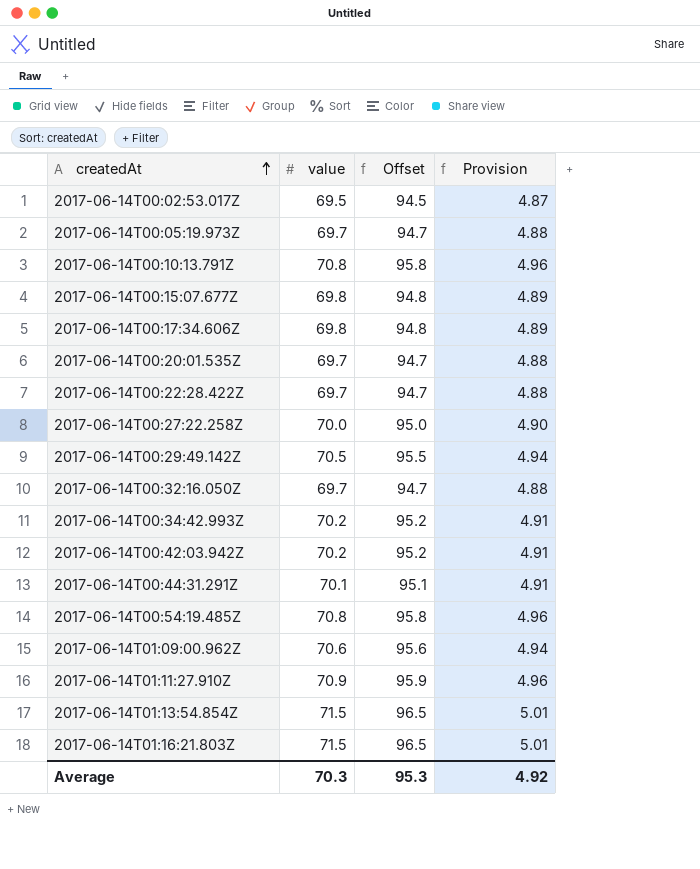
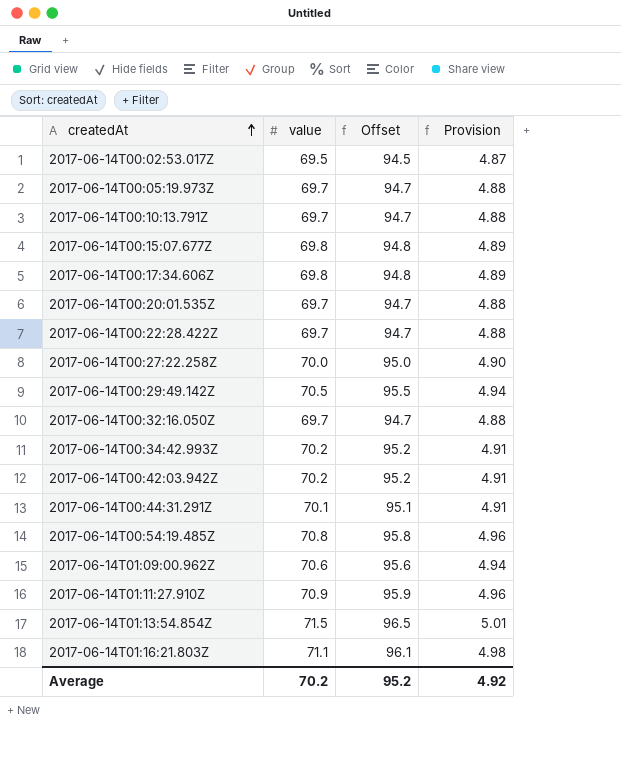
2017-06-14T00:10:13.791Z | value: 70.8 -> 69.7
2017-06-14T00:10:13.791Z | Offset: 95.8 -> 94.7
2017-06-14T00:10:13.791Z | Provision: 4.96 -> 4.88
2017-06-14T01:16:21.803Z | value: 71.5 -> 71.1
2017-06-14T01:16:21.803Z | Offset: 96.5 -> 96.1
2017-06-14T01:16:21.803Z | Provision: 5.01 -> 4.98
Average | value: 70.3 -> 70.2
Average | Offset: 95.3 -> 95.2

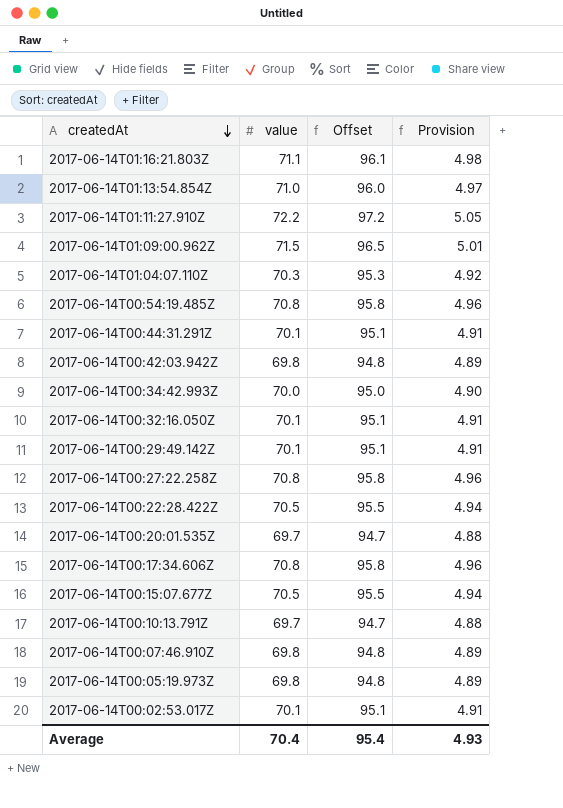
row order: createdAt ascending -> createdAt descending
2017-06-14T01:13:54.854Z | value: 71.5 -> 71.0
2017-06-14T01:13:54.854Z | Offset: 96.5 -> 96.0
2017-06-14T01:13:54.854Z | Provision: 5.01 -> 4.97
2017-06-14T01:11:27.910Z | value: 70.9 -> 72.2
2017-06-14T01:11:27.910Z | Offset: 95.9 -> 97.2
2017-06-14T01:11:27.910Z | Provision: 4.96 -> 5.05
2017-06-14T01:09:00.962Z | value: 70.6 -> 71.5
2017-06-14T01:09:00.962Z | Offset: 95.6 -> 96.5
2017-06-14T01:09:00.962Z | Provision: 4.94 -> 5.01
row 2017-06-14T01:04:07.110Z: none -> 70.3 | 95.3 | 4.92
2017-06-14T00:42:03.942Z | value: 70.2 -> 69.8
2017-06-14T00:42:03.942Z | Offset: 95.2 -> 94.8
2017-06-14T00:42:03.942Z | Provision: 4.91 -> 4.89
2017-06-14T00:34:42.993Z | value: 70.2 -> 70.0
2017-06-14T00:34:42.993Z | Offset: 95.2 -> 95.0
2017-06-14T00:34:42.993Z | Provision: 4.91 -> 4.90
2017-06-14T00:32:16.050Z | value: 69.7 -> 70.1
2017-06-14T00:32:16.050Z | Offset: 94.7 -> 95.1
2017-06-14T00:32:16.050Z | Provision: 4.88 -> 4.91
2017-06-14T00:29:49.142Z | value: 70.5 -> 70.1
2017-06-14T00:29:49.142Z | Offset: 95.5 -> 95.1
2017-06-14T00:29:49.142Z | Provision: 4.94 -> 4.91
2017-06-14T00:27:22.258Z | value: 70.0 -> 70.8
2017-06-14T00:27:22.258Z | Offset: 95.0 -> 95.8
2017-06-14T00:27:22.258Z | Provision: 4.90 -> 4.96
2017-06-14T00:22:28.422Z | value: 69.7 -> 70.5
2017-06-14T00:22:28.422Z | Offset: 94.7 -> 95.5
2017-06-14T00:22:28.422Z | Provision: 4.88 -> 4.94
2017-06-14T00:17:34.606Z | value: 69.8 -> 70.8
2017-06-14T00:17:34.606Z | Offset: 94.8 -> 95.8
2017-06-14T00:17:34.606Z | Provision: 4.89 -> 4.96
2017-06-14T00:15:07.677Z | value: 69.8 -> 70.5
2017-06-14T00:15:07.677Z | Offset: 94.8 -> 95.5
2017-06-14T00:15:07.677Z | Provision: 4.89 -> 4.94
row 2017-06-14T00:07:46.910Z: none -> 69.8 | 94.8 | 4.89
2017-06-14T00:05:19.973Z | value: 69.7 -> 69.8
2017-06-14T00:05:19.973Z | Offset: 94.7 -> 94.8
2017-06-14T00:05:19.973Z | Provision: 4.88 -> 4.89
2017-06-14T00:02:53.017Z | value: 69.5 -> 70.1
2017-06-14T00:02:53.017Z | Offset: 94.5 -> 95.1
2017-06-14T00:02:53.017Z | Provision: 4.87 -> 4.91
Average | value: 70.2 -> 70.4
Average | Offset: 95.2 -> 95.4
Average | Provision: 4.92 -> 4.93

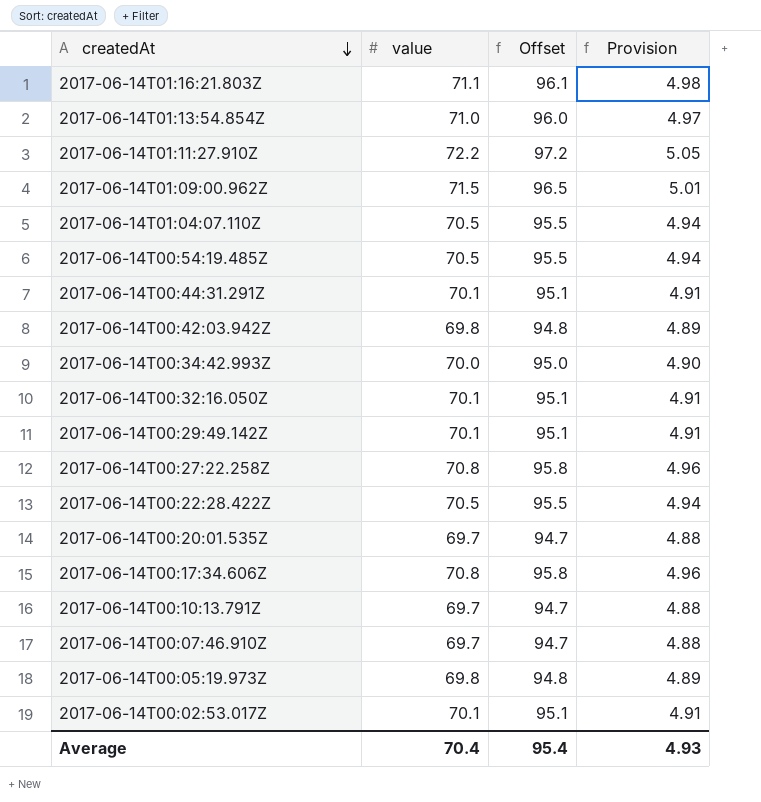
row 2017-06-14T00:15:07.677Z: 70.5 | 95.5 | 4.94 -> none
2017-06-14T01:04:07.110Z | value: 70.3 -> 70.5
2017-06-14T01:04:07.110Z | Offset: 95.3 -> 95.5
2017-06-14T01:04:07.110Z | Provision: 4.92 -> 4.94
2017-06-14T00:54:19.485Z | value: 70.8 -> 70.5
2017-06-14T00:54:19.485Z | Offset: 95.8 -> 95.5
2017-06-14T00:54:19.485Z | Provision: 4.96 -> 4.94
2017-06-14T00:07:46.910Z | value: 69.8 -> 69.7
2017-06-14T00:07:46.910Z | Offset: 94.8 -> 94.7
2017-06-14T00:07:46.910Z | Provision: 4.89 -> 4.88

